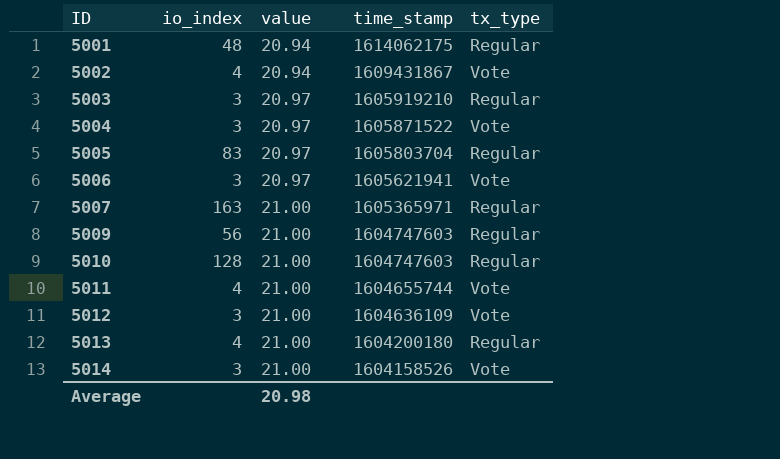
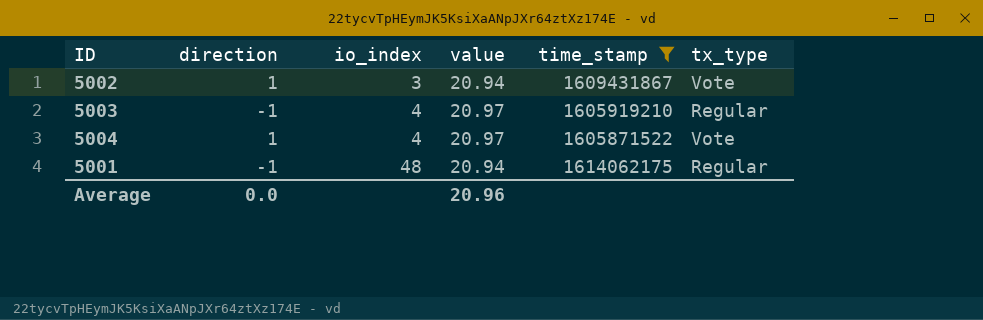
filter: none -> time_stamp >= 1605871522
row order: ID ascending -> io_index ascending
column direction | position: none -> 2
5002 | io_index: 4 -> 3
5003 | io_index: 3 -> 4
5004 | io_index: 3 -> 4
Average | value: 20.98 -> 20.96

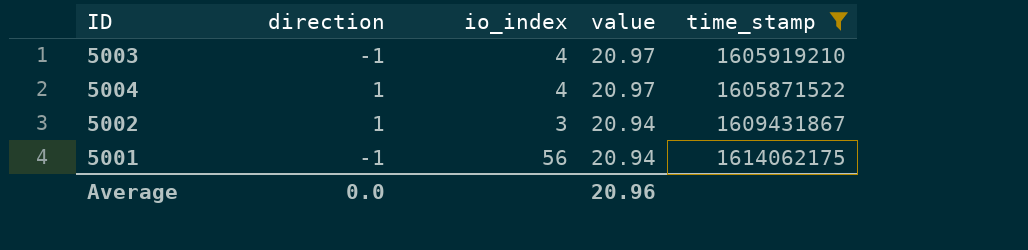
row order: io_index ascending -> value descending
column tx_type | position: 6 -> none
5001 | io_index: 48 -> 56

